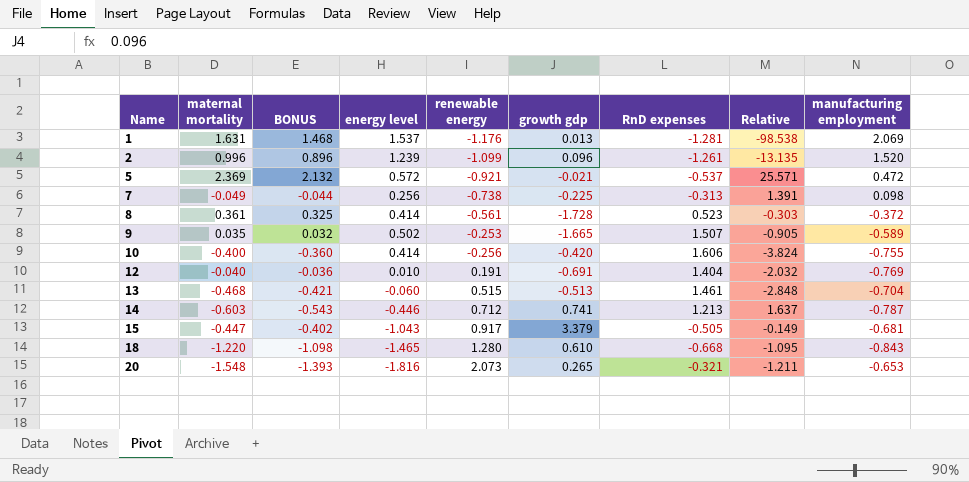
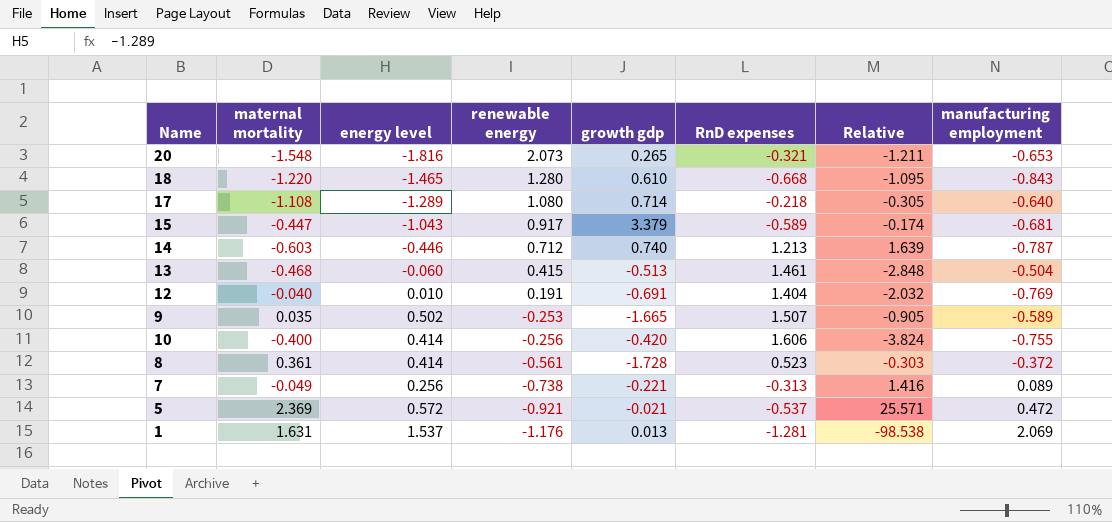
row order: Name ascending -> renewable energy descending
column BONUS | formula: [maternal mortality] * 0.9 -> none
row 2: 0.996 | 0.896 | 1.239 | -1.099 | 0.096 | -1.261 | -13.135 | 1.520 -> none
row 17: none -> -1.108 | -1.289 | 1.080 | 0.714 | -0.218 | -0.305 | -0.640
15 | RnD expenses: -0.505 -> -0.589
15 | Relative: -0.149 -> -0.174
14 | growth gdp: 0.741 -> 0.740
14 | Relative: 1.637 -> 1.639
13 | renewable energy: 0.515 -> 0.415
13 | manufacturing employment: -0.704 -> -0.504
7 | growth gdp: -0.225 -> -0.221
7 | Relative: 1.391 -> 1.416
7 | manufacturing employment: 0.098 -> 0.089

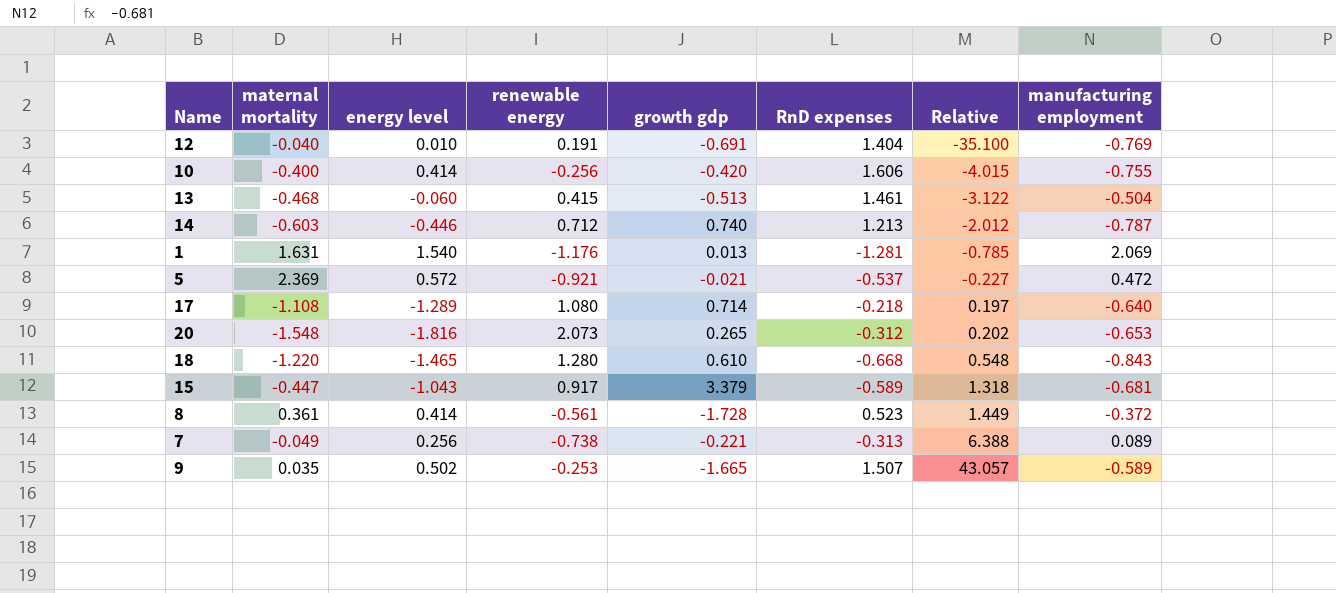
row order: renewable energy descending -> Relative ascending
column Relative | formula: [RnD expenses] / [growth gdp] -> [RnD expenses] / [maternal mortality]
1 | energy level: 1.537 -> 1.540
20 | RnD expenses: -0.321 -> -0.312

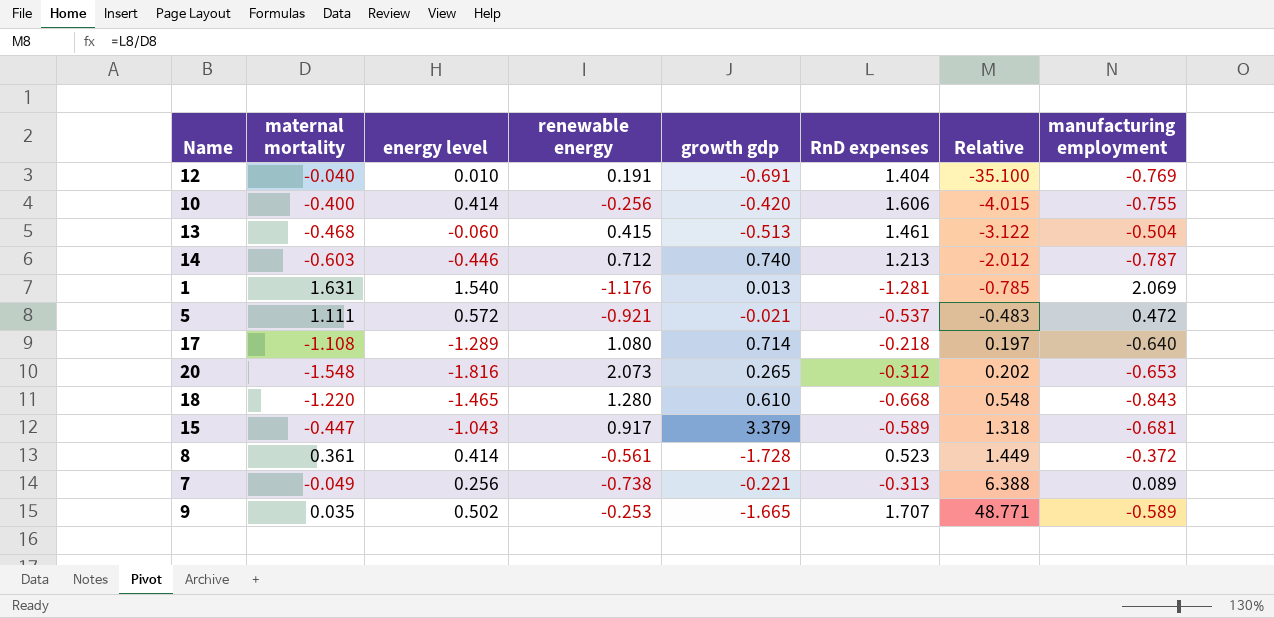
5 | maternal mortality: 2.369 -> 1.111
5 | Relative: -0.227 -> -0.483
9 | RnD expenses: 1.507 -> 1.707
9 | Relative: 43.057 -> 48.771

